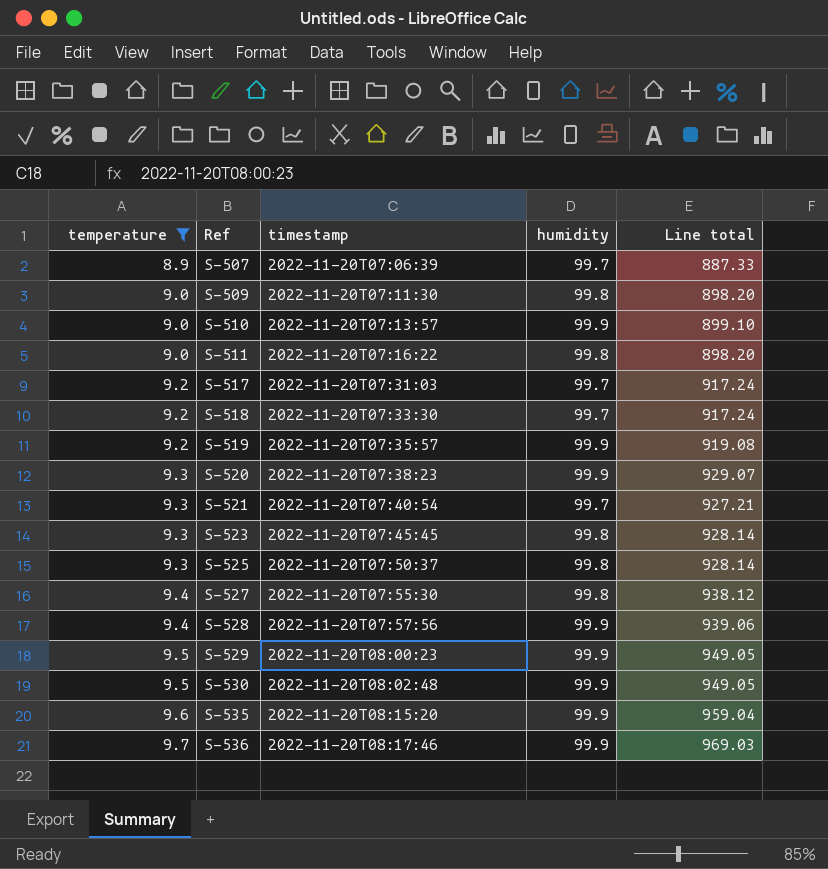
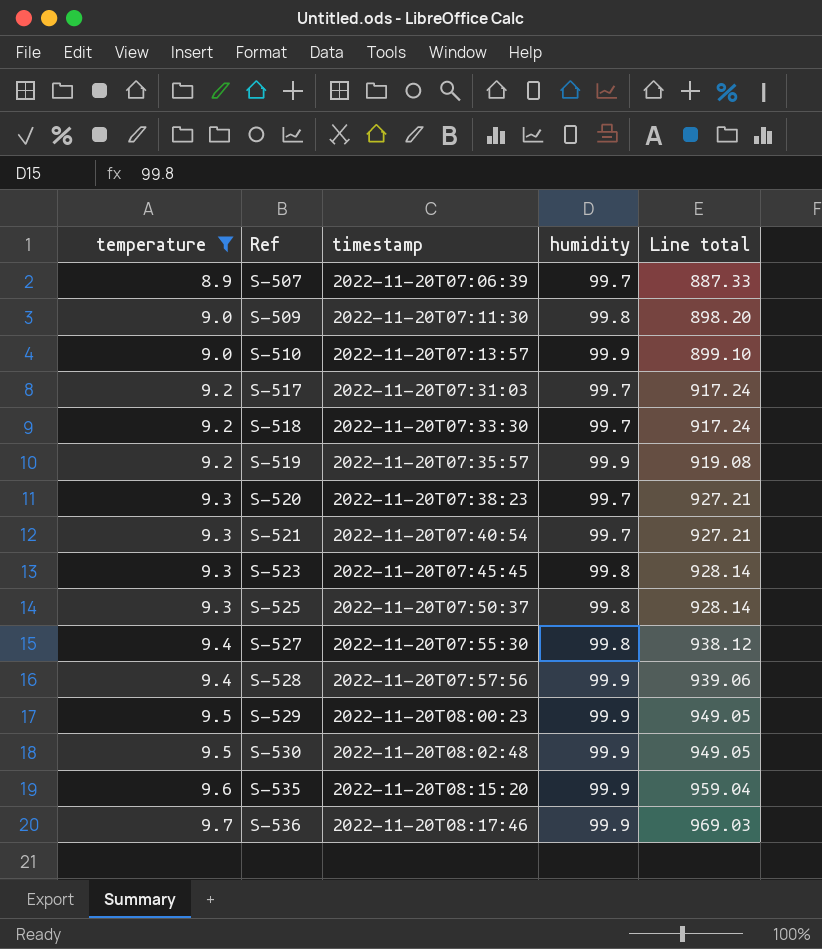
row S-511: 9.0 | 2022-11-20T07:16:22 | 99.8 | 898.20 -> none
S-520 | humidity: 99.9 -> 99.7
S-520 | Line total: 929.07 -> 927.21

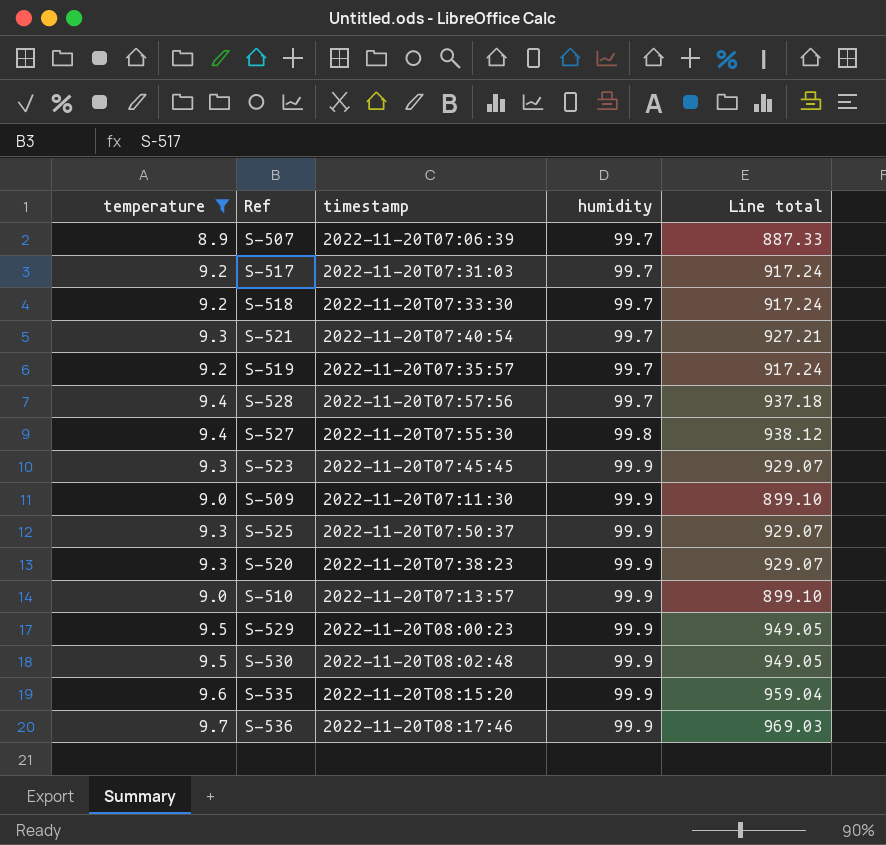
row order: temperature ascending -> humidity ascending
S-519 | humidity: 99.9 -> 99.7
S-519 | Line total: 919.08 -> 917.24
S-528 | humidity: 99.9 -> 99.7
S-528 | Line total: 939.06 -> 937.18
S-523 | humidity: 99.8 -> 99.9
S-523 | Line total: 928.14 -> 929.07
S-509 | humidity: 99.8 -> 99.9
S-509 | Line total: 898.20 -> 899.10
S-525 | humidity: 99.8 -> 99.9
S-525 | Line total: 928.14 -> 929.07
S-520 | humidity: 99.7 -> 99.9
S-520 | Line total: 927.21 -> 929.07

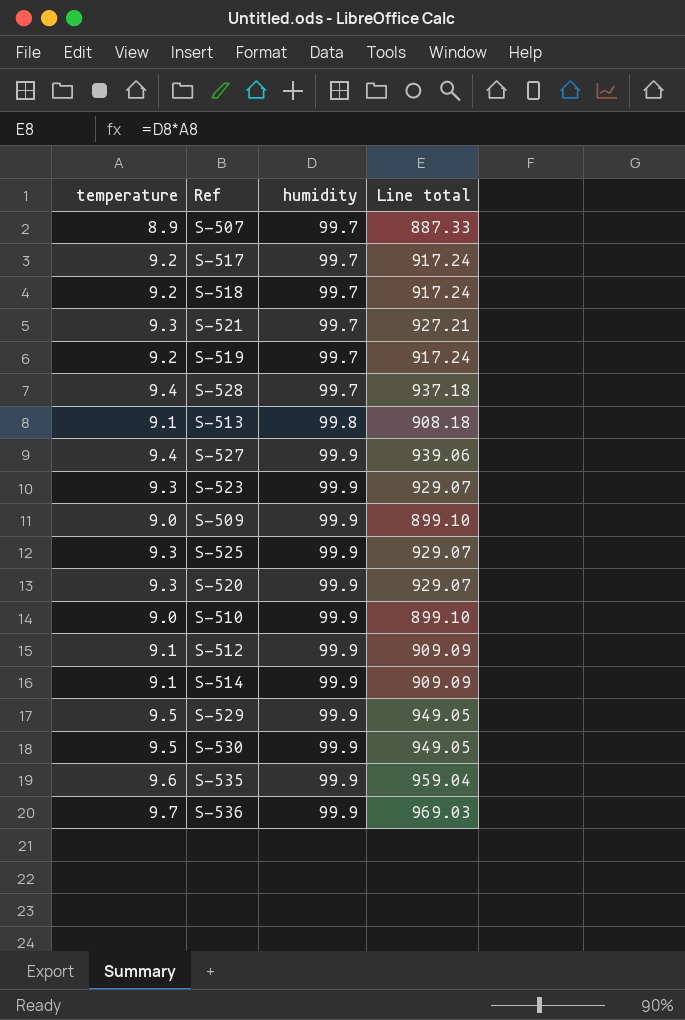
filter: temperature != 9.1 -> none
column timestamp | position: 3 -> none
S-527 | humidity: 99.8 -> 99.9
S-527 | Line total: 938.12 -> 939.06

